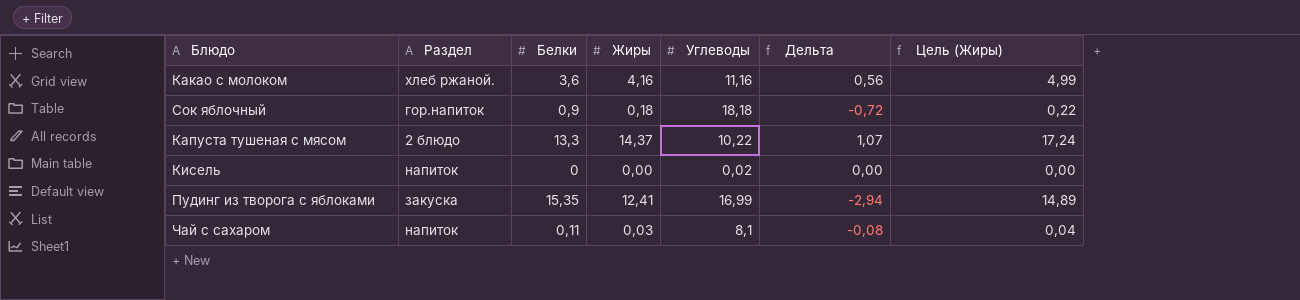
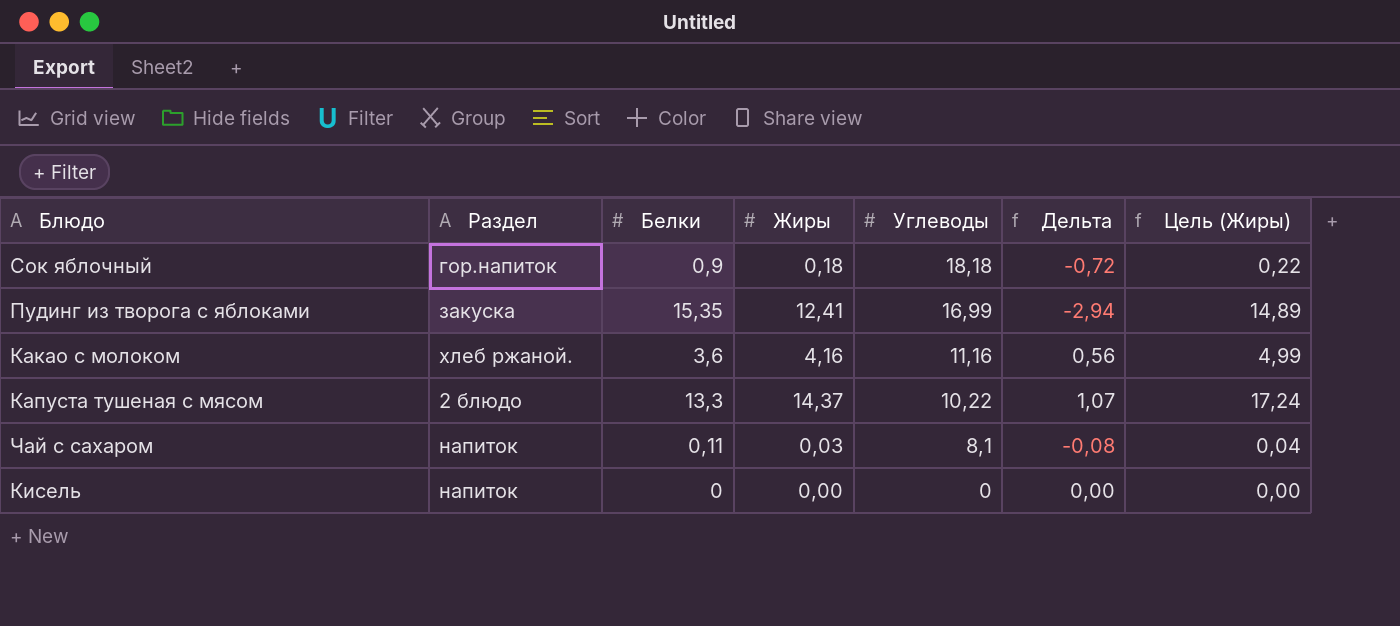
row order: none -> Углеводы descending
Кисель | Углеводы: 0,02 -> 0

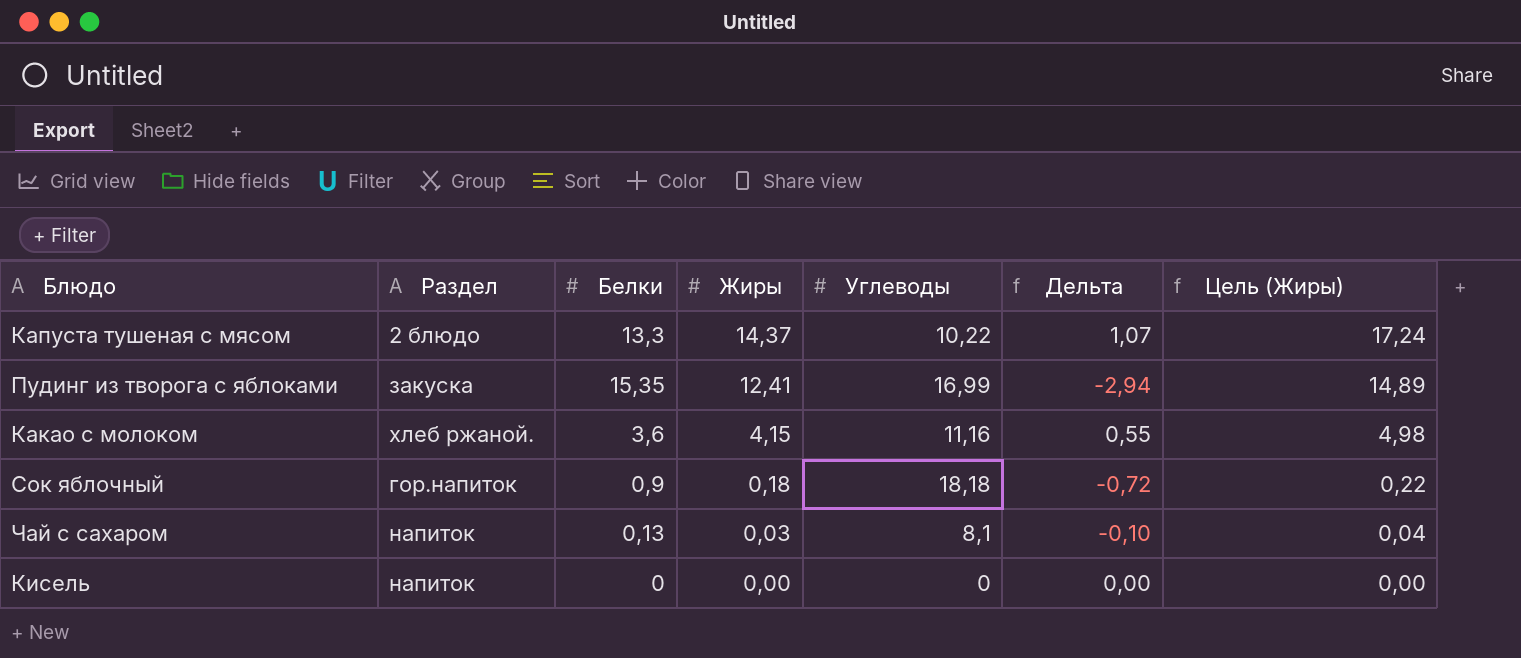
row order: Углеводы descending -> Жиры descending
Какао с молоком | Жиры: 4,16 -> 4,15
Какао с молоком | Дельта: 0,56 -> 0,55
Какао с молоком | Цель (Жиры): 4,99 -> 4,98
Чай с сахаром | Белки: 0,11 -> 0,13
Чай с сахаром | Дельта: -0,08 -> -0,10

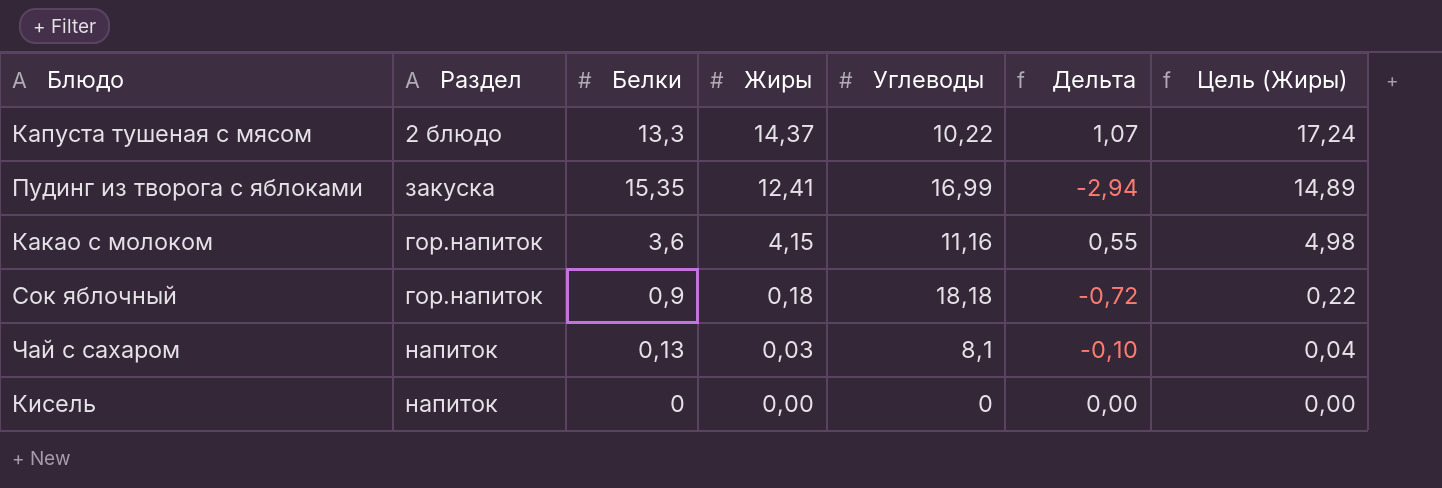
Какао с молоком | Раздел: хлеб ржаной. -> гор.напиток

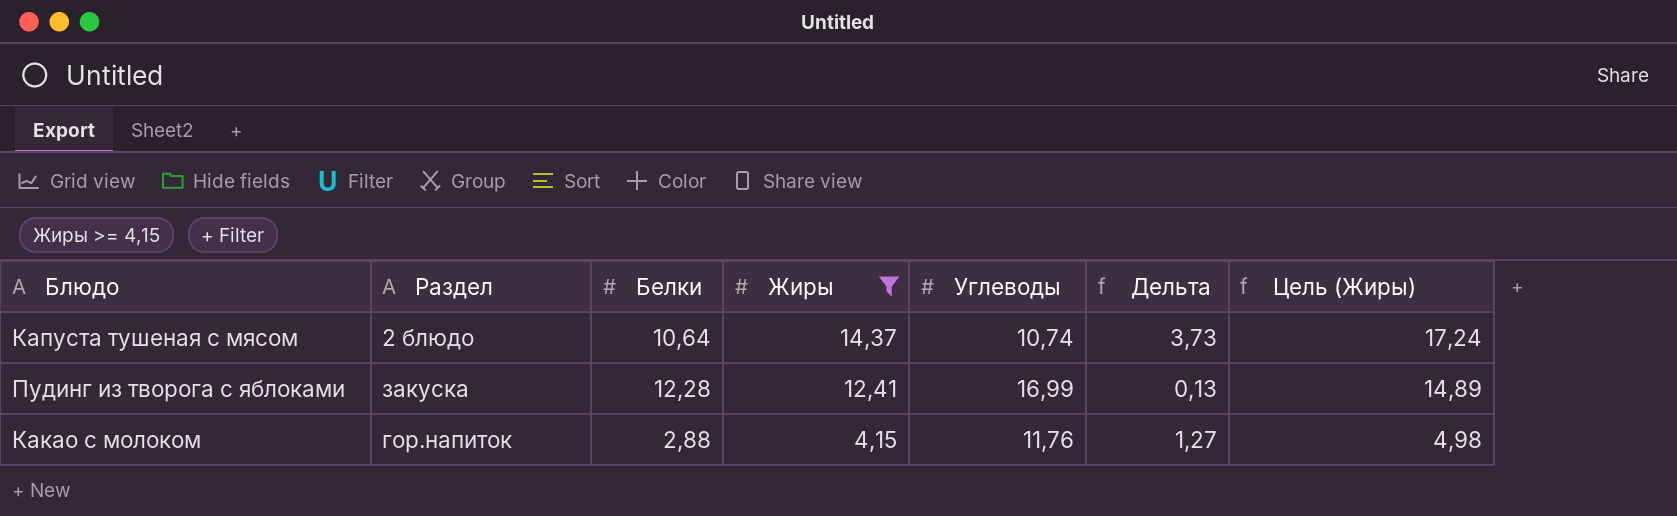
filter: none -> Жиры >= 4,15
Капуста тушеная с мясом | Белки: 13,3 -> 10,64
Капуста тушеная с мясом | Углеводы: 10,22 -> 10,74
Капуста тушеная с мясом | Дельта: 1,07 -> 3,73
Пудинг из творога с яблоками | Белки: 15,35 -> 12,28
Пудинг из творога с яблоками | Дельта: -2,94 -> 0,13
Какао с молоком | Белки: 3,6 -> 2,88
Какао с молоком | Углеводы: 11,16 -> 11,76
Какао с молоком | Дельта: 0,55 -> 1,27

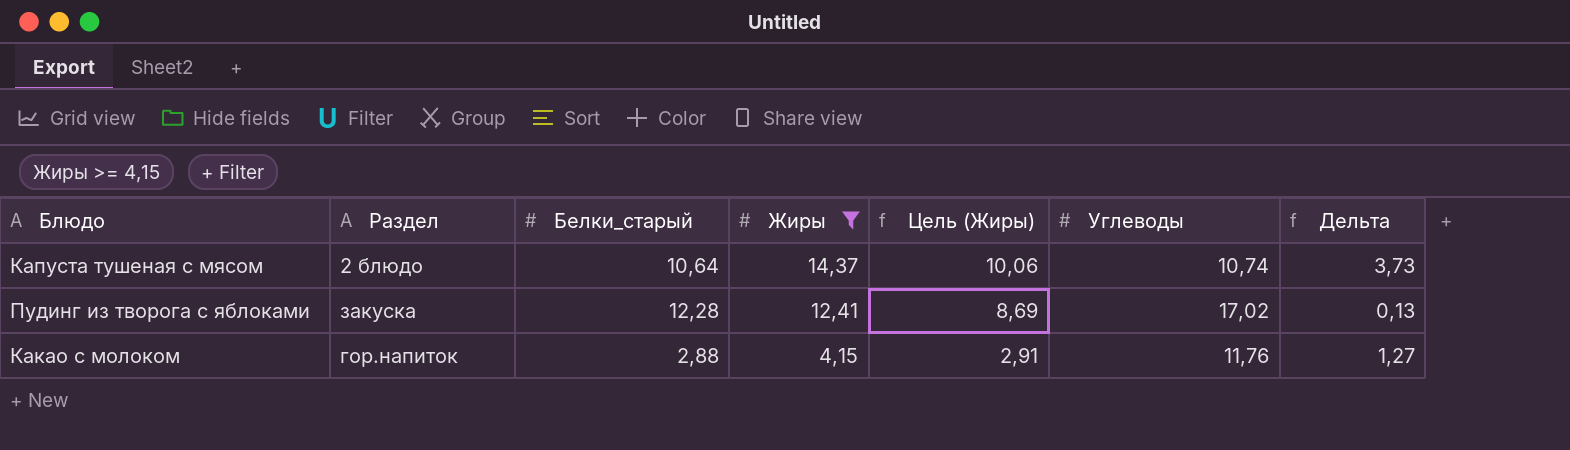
column name: Белки -> Белки_старый
column Цель (Жиры) | formula: [Жиры] * 1,2 -> [Жиры] * 0,7
column Цель (Жиры) | position: 7 -> 5
Пудинг из творога с яблоками | Углеводы: 16,99 -> 17,02

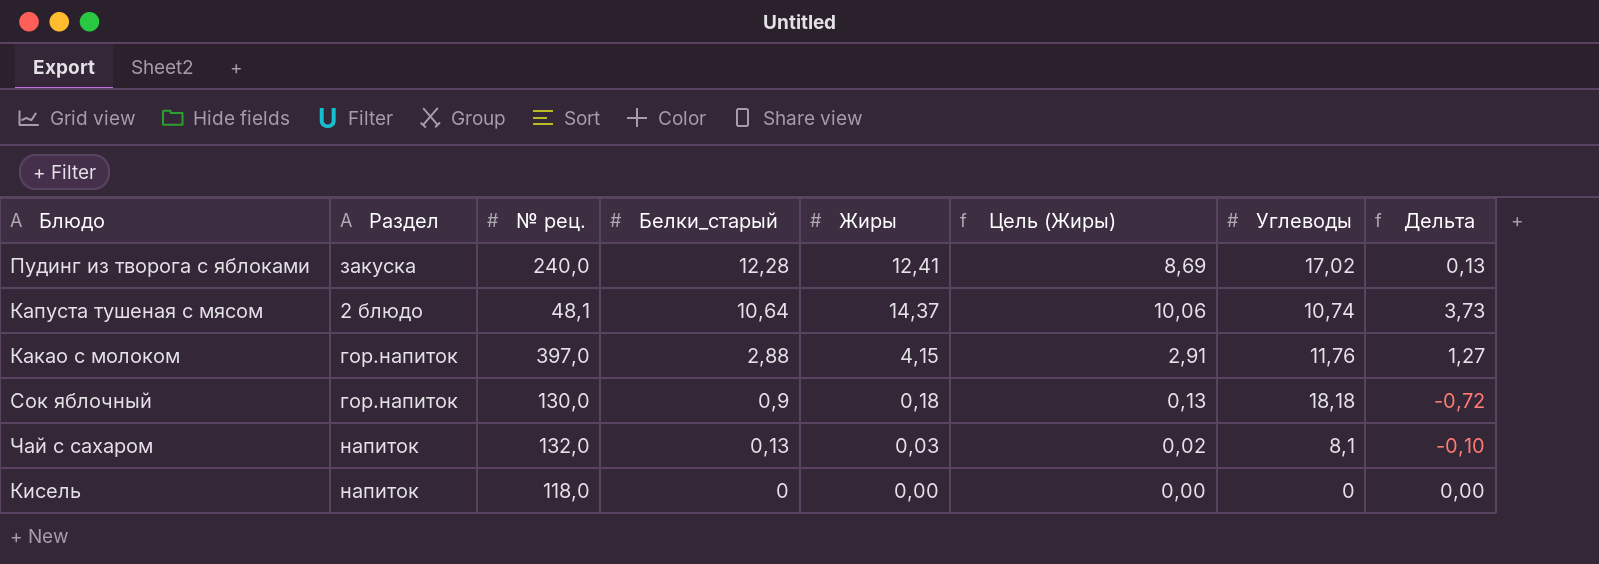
filter: Жиры >= 4,15 -> none
row order: Жиры descending -> Белки_старый descending
column № рец. | position: none -> 3

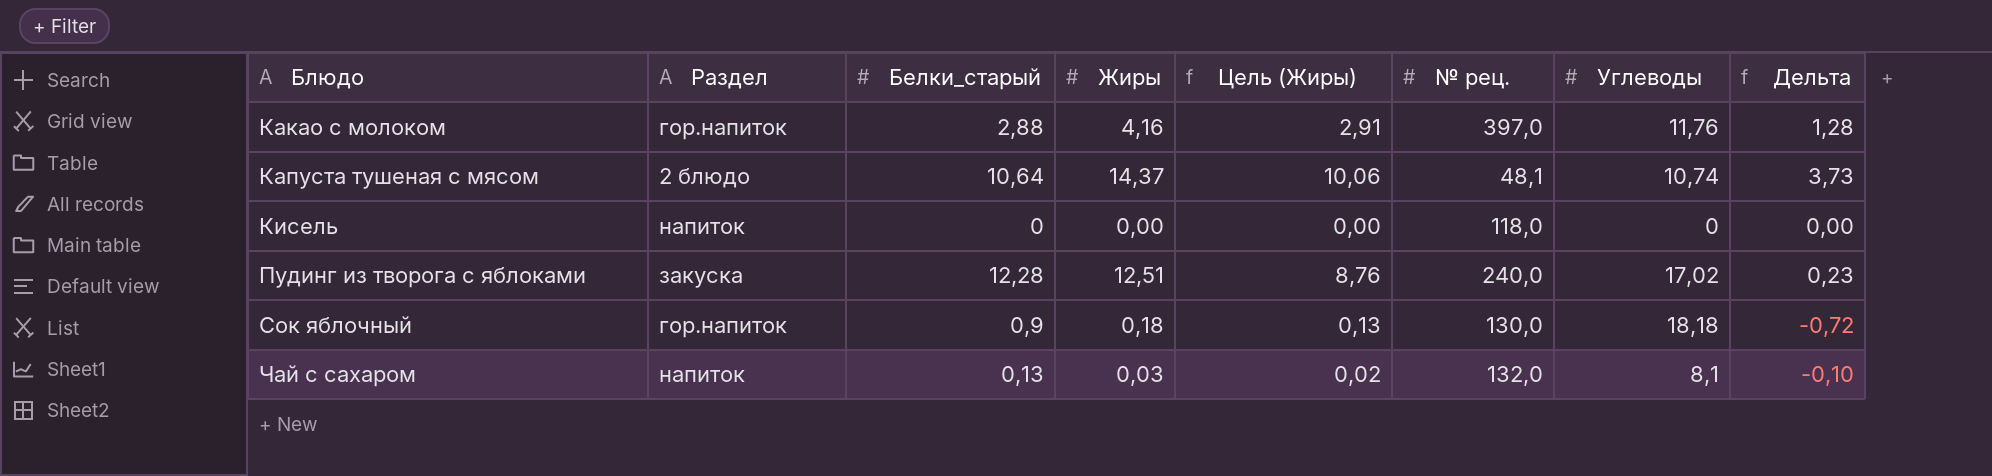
row order: Белки_старый descending -> Блюдо ascending
column № рец. | position: 3 -> 6
Какао с молоком | Жиры: 4,15 -> 4,16
Какао с молоком | Дельта: 1,27 -> 1,28
Пудинг из творога с яблоками | Жиры: 12,41 -> 12,51
Пудинг из творога с яблоками | Цель (Жиры): 8,69 -> 8,76
Пудинг из творога с яблоками | Дельта: 0,13 -> 0,23

